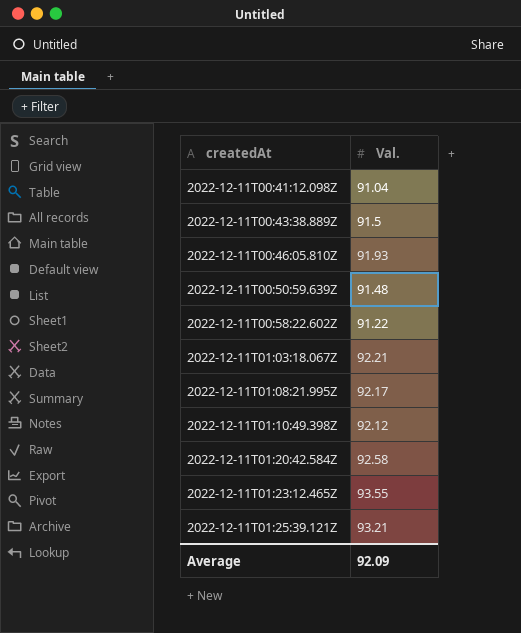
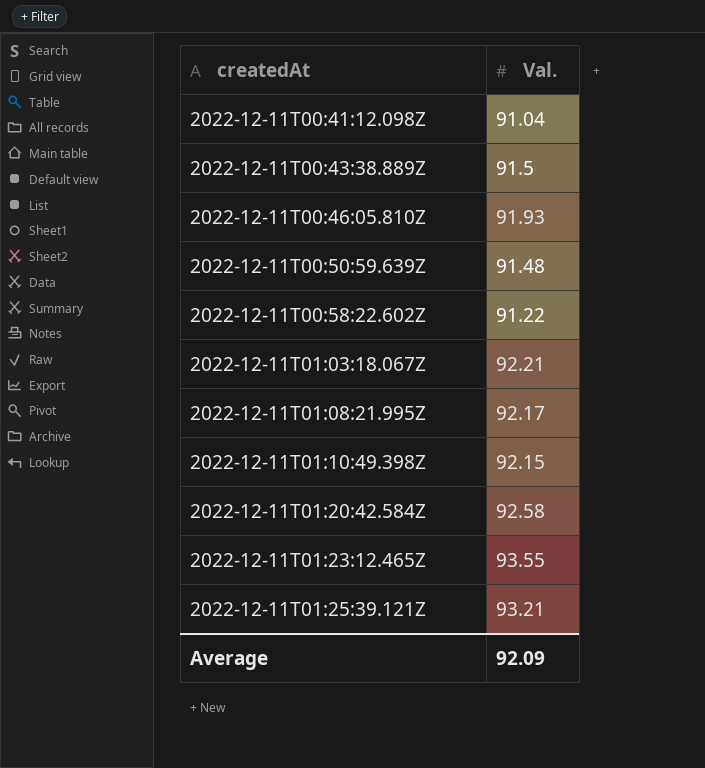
2022-12-11T01:10:49.398Z | Val.: 92.12 -> 92.15

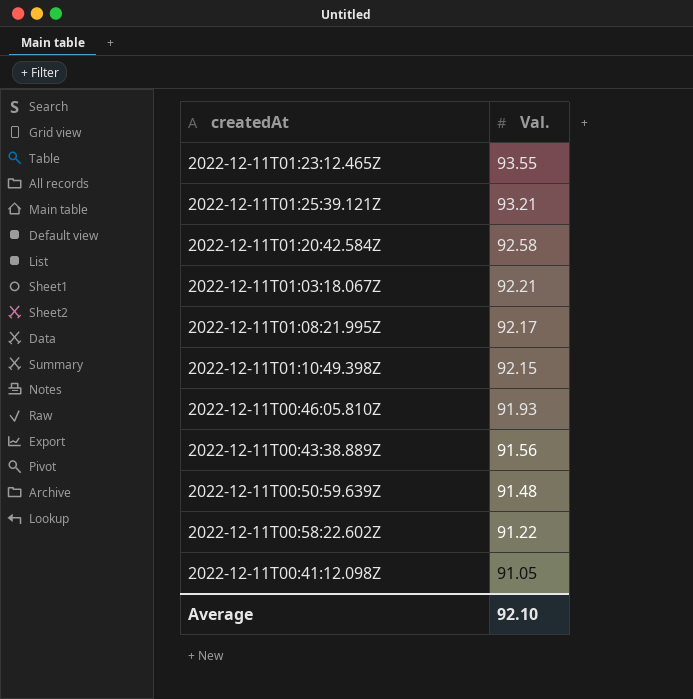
row order: createdAt ascending -> Val. descending
2022-12-11T00:43:38.889Z | Val.: 91.5 -> 91.56
2022-12-11T00:41:12.098Z | Val.: 91.04 -> 91.05
Average | Val.: 92.09 -> 92.10

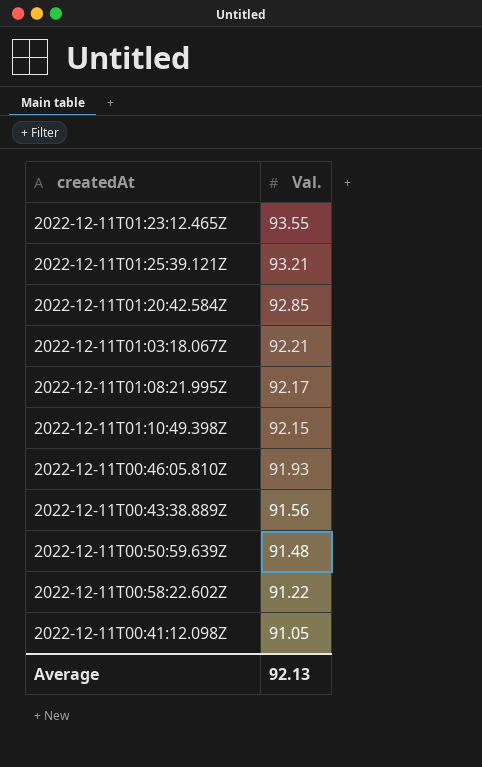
2022-12-11T01:20:42.584Z | Val.: 92.58 -> 92.85
Average | Val.: 92.10 -> 92.13

